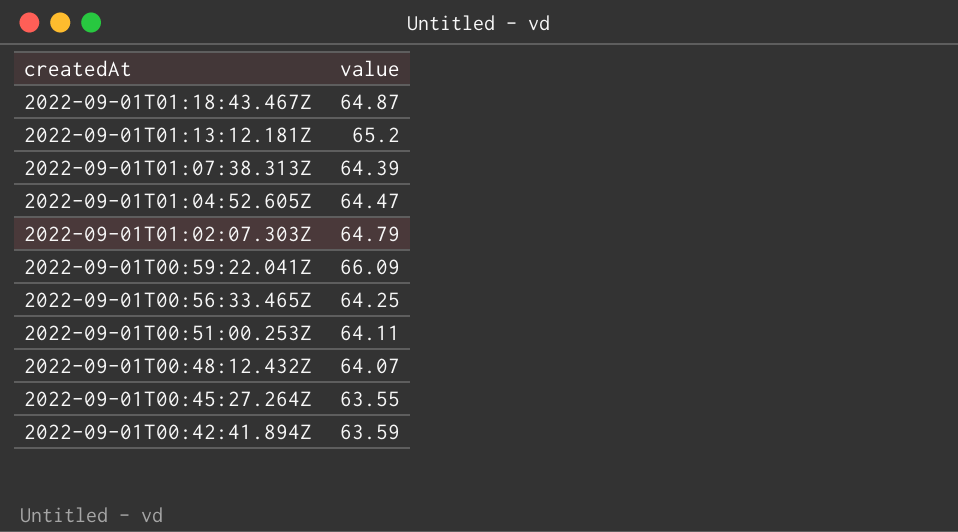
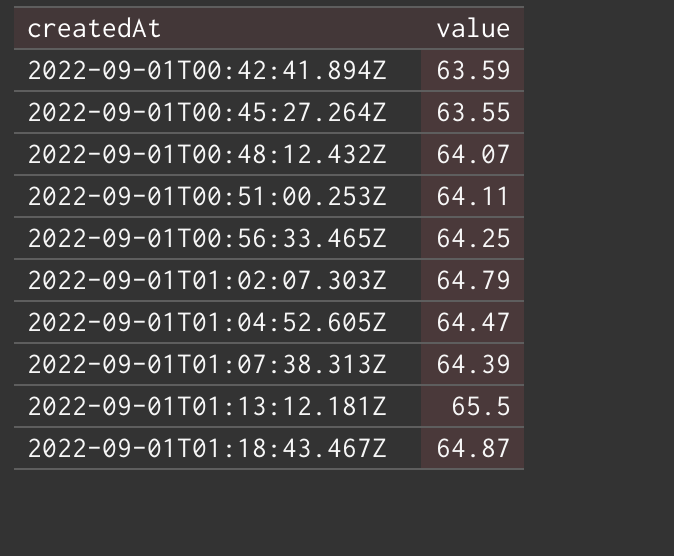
row order: createdAt descending -> createdAt ascending
row 2022-09-01T00:59:22.041Z: 66.09 -> none
2022-09-01T01:13:12.181Z | value: 65.2 -> 65.5

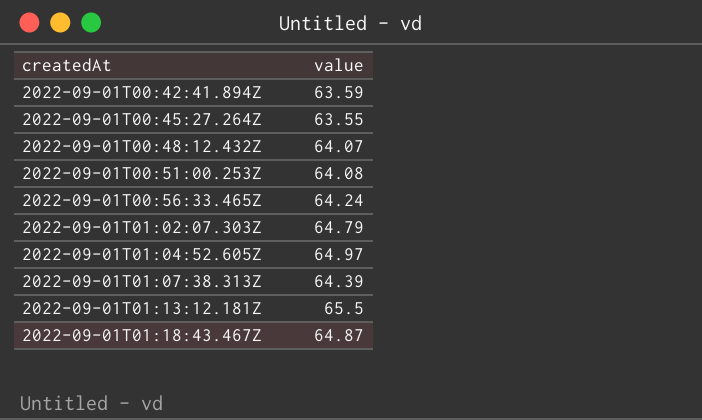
2022-09-01T00:51:00.253Z | value: 64.11 -> 64.08
2022-09-01T00:56:33.465Z | value: 64.25 -> 64.24
2022-09-01T01:04:52.605Z | value: 64.47 -> 64.97

